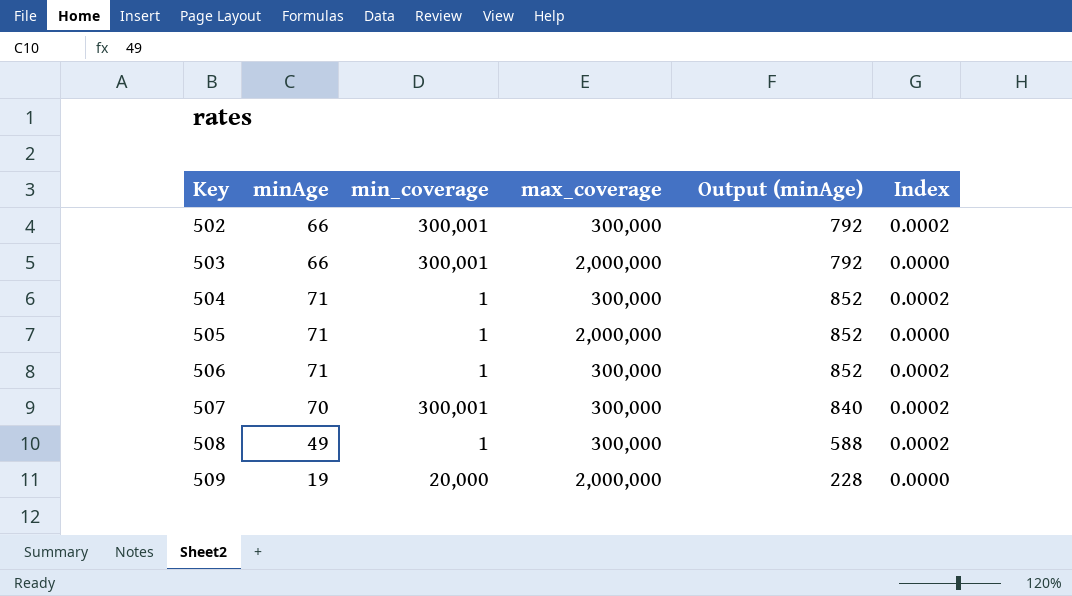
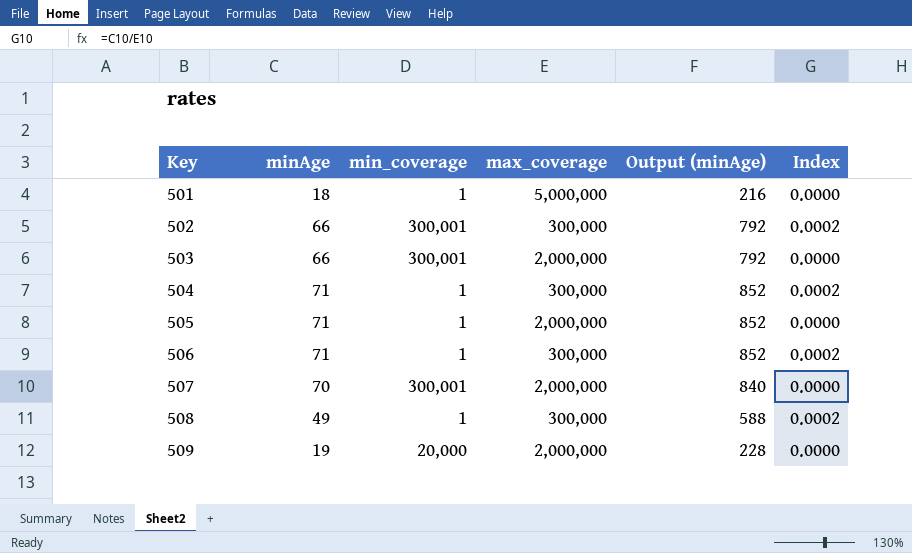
row 501: none -> 18 | 1 | 5,000,000 | 216 | 0.0000
507 | max_coverage: 300,000 -> 2,000,000
507 | Index: 0.0002 -> 0.0000

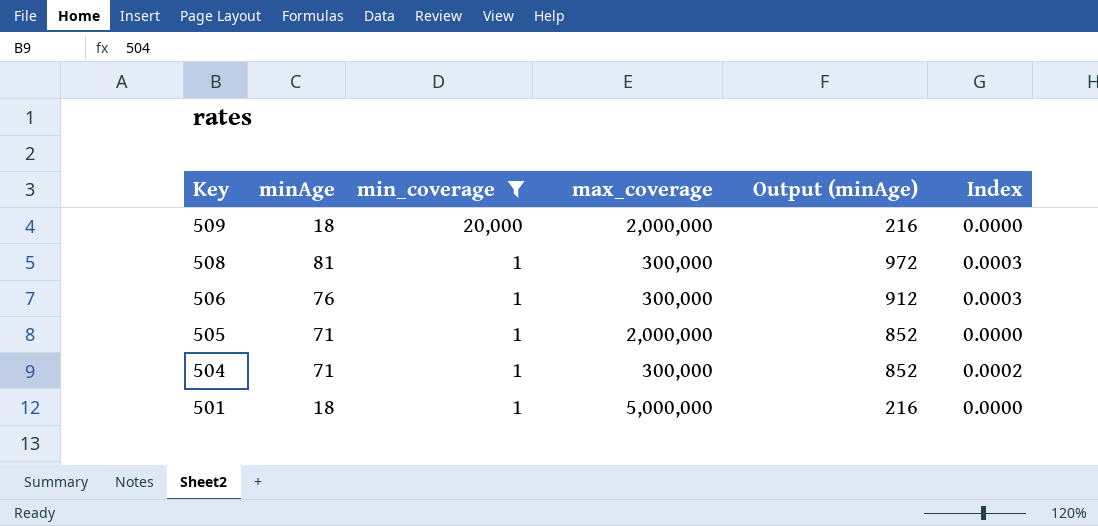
filter: none -> min_coverage != 300,001
row order: Key ascending -> Key descending
509 | minAge: 19 -> 18
509 | Output (minAge): 228 -> 216
508 | minAge: 49 -> 81
508 | Output (minAge): 588 -> 972
508 | Index: 0.0002 -> 0.0003
506 | minAge: 71 -> 76
506 | Output (minAge): 852 -> 912
506 | Index: 0.0002 -> 0.0003

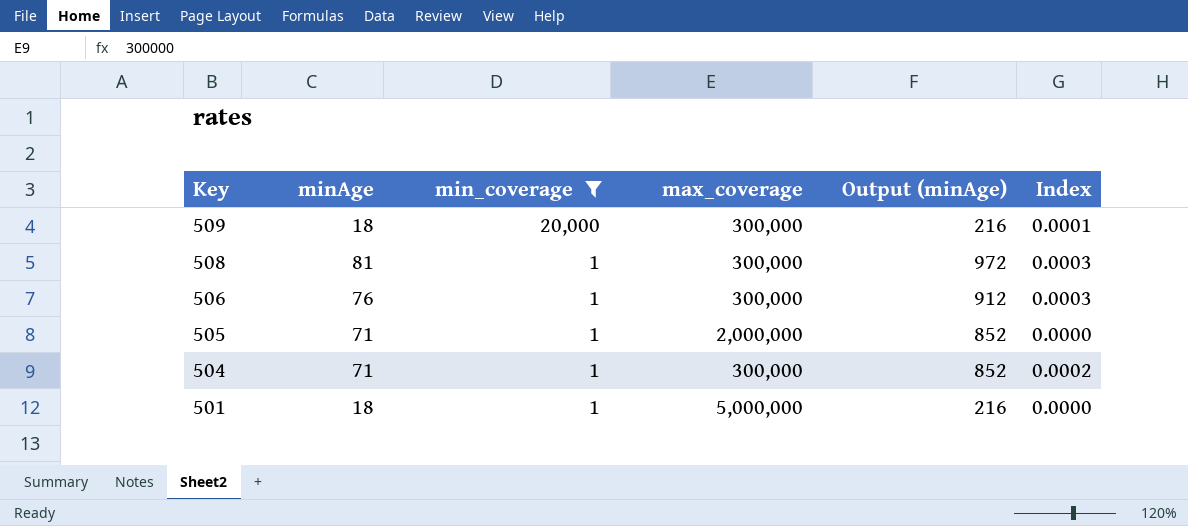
509 | max_coverage: 2,000,000 -> 300,000
509 | Index: 0.0000 -> 0.0001

